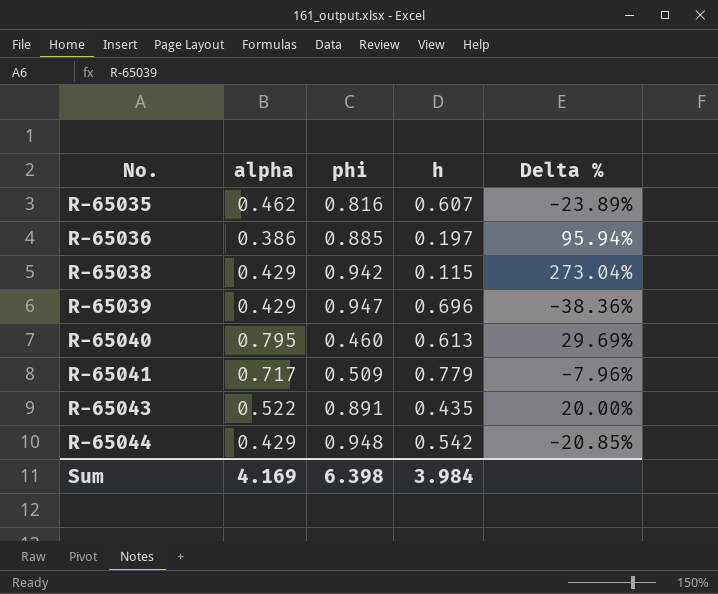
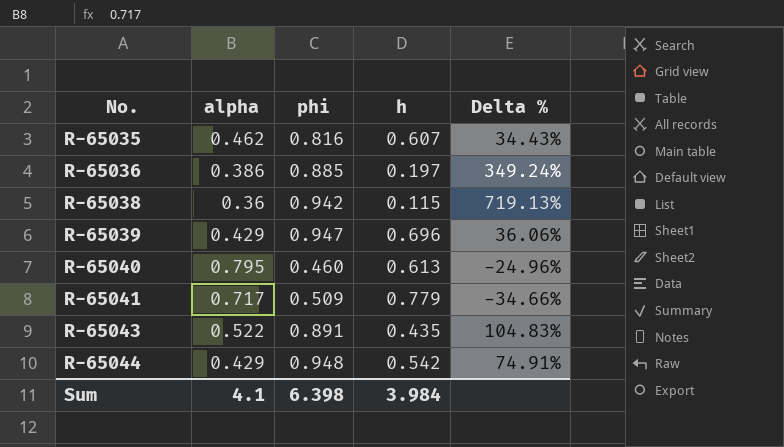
column Delta % | formula: ([alpha] - [h]) / [h] -> ([phi] - [h]) / [h]
R-65038 | alpha: 0.429 -> 0.36
Sum | alpha: 4.169 -> 4.1

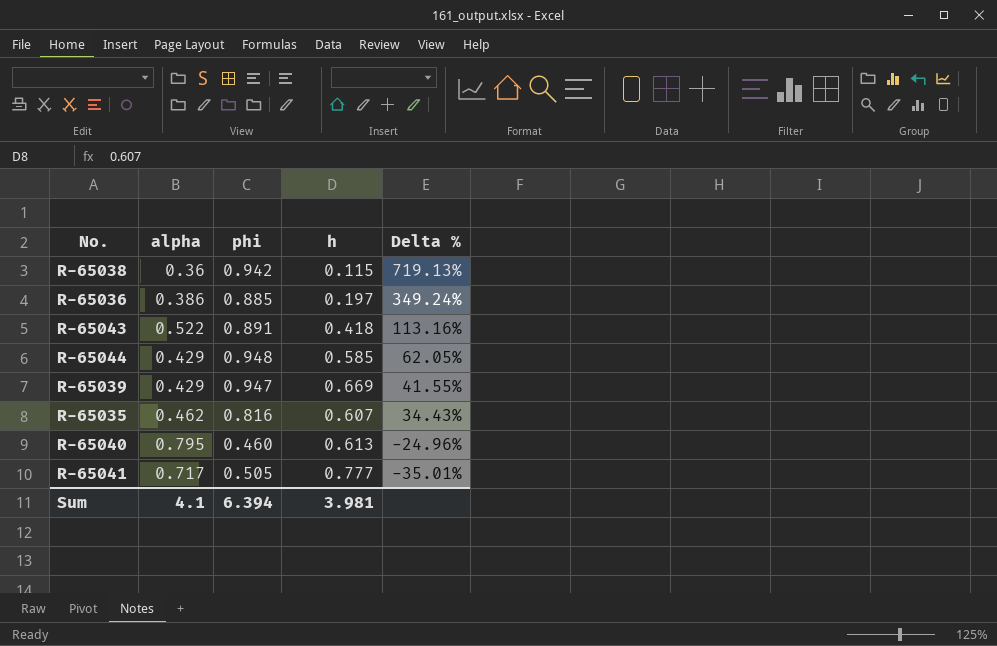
row order: No. ascending -> Delta % descending
R-65043 | h: 0.435 -> 0.418
R-65043 | Delta %: 104.83% -> 113.16%
R-65044 | h: 0.542 -> 0.585
R-65044 | Delta %: 74.91% -> 62.05%
R-65039 | h: 0.696 -> 0.669
R-65039 | Delta %: 36.06% -> 41.55%
R-65041 | phi: 0.509 -> 0.505
R-65041 | h: 0.779 -> 0.777
R-65041 | Delta %: -34.66% -> -35.01%
Sum | phi: 6.398 -> 6.394
Sum | h: 3.984 -> 3.981

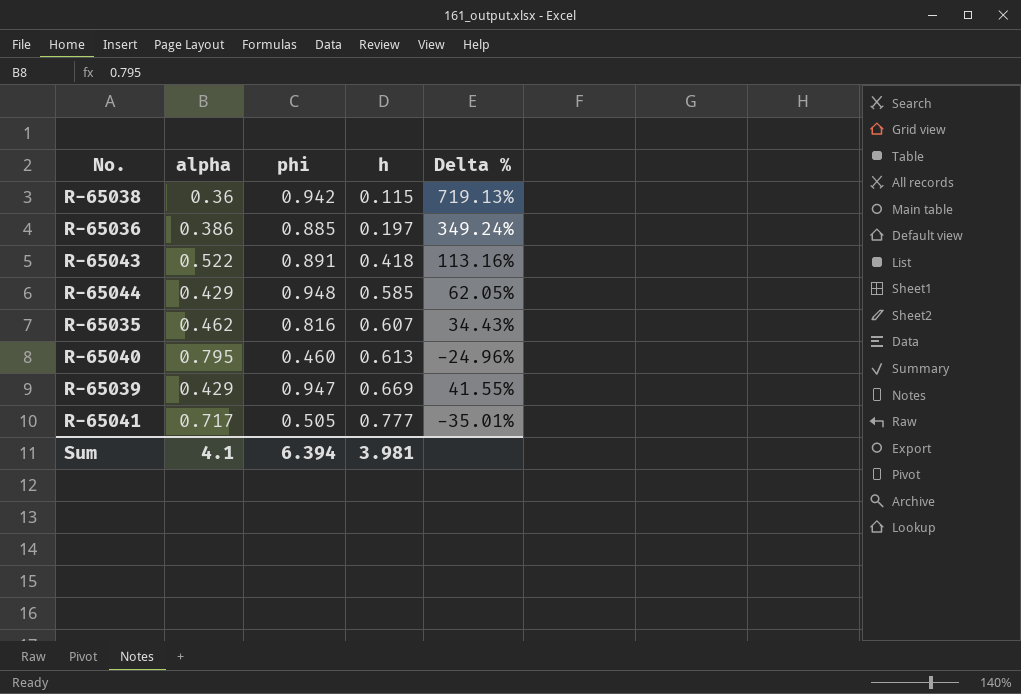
row order: Delta % descending -> h ascending

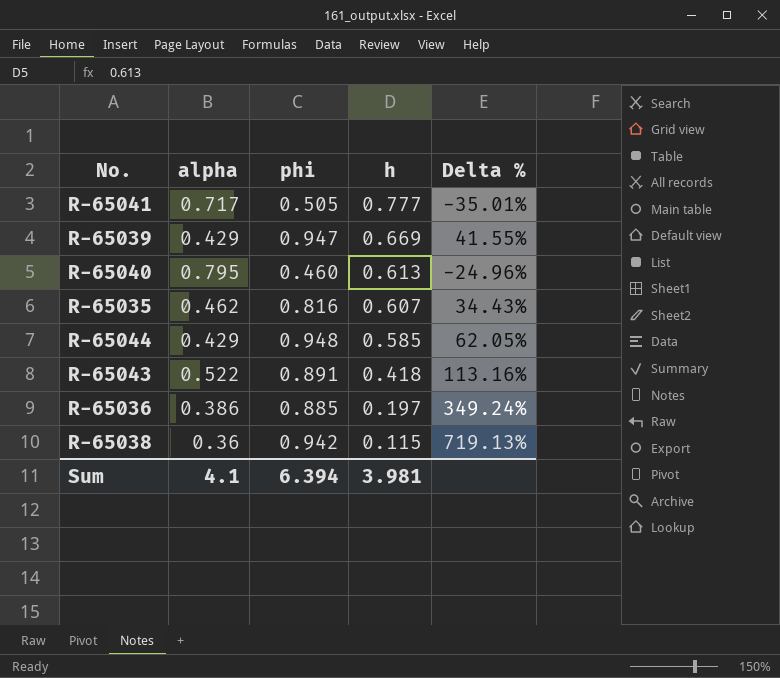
row order: h ascending -> h descending

